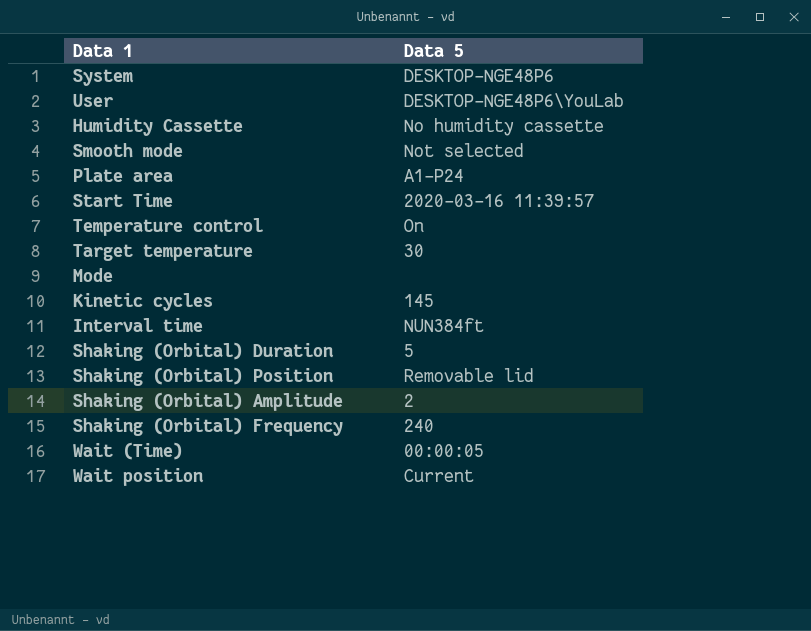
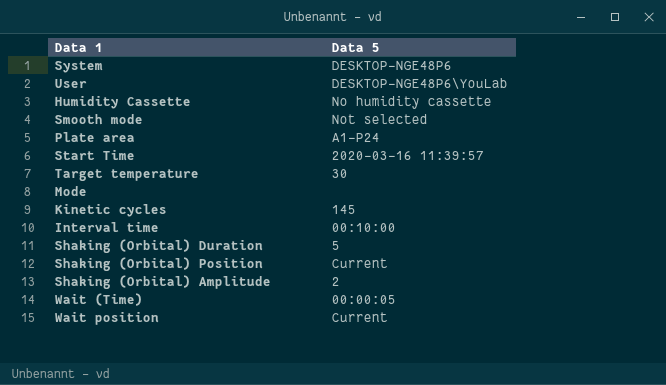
row Temperature control: On -> none
row Shaking (Orbital) Frequency: 240 -> none
Interval time | Data 5: NUN384ft -> 00:10:00
Shaking (Orbital) Position | Data 5: Removable lid -> Current

